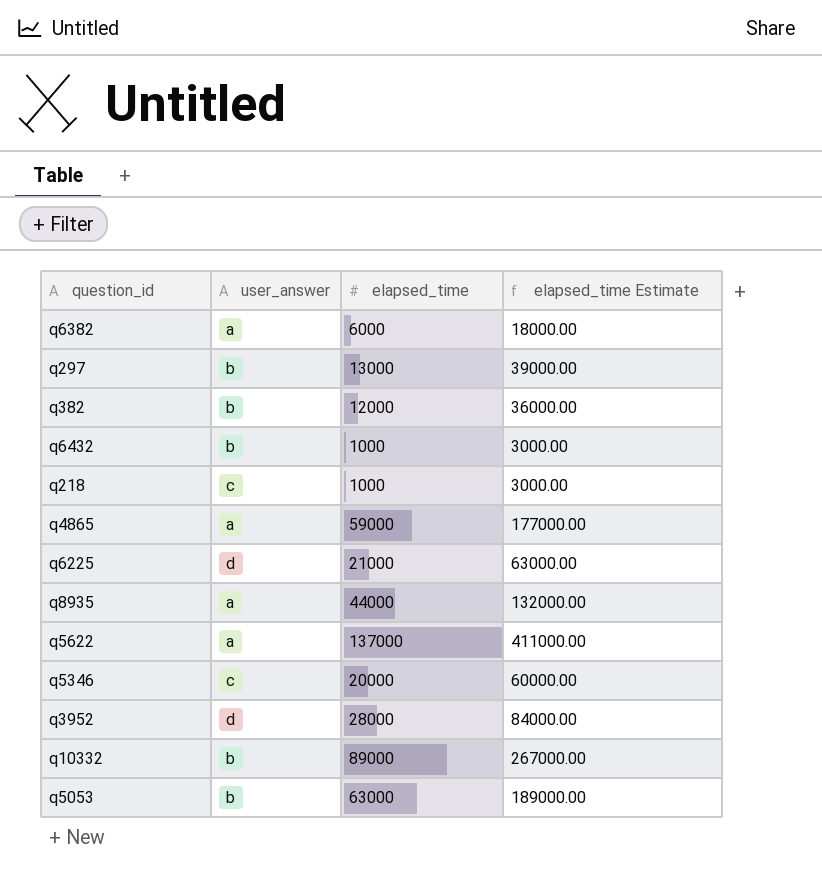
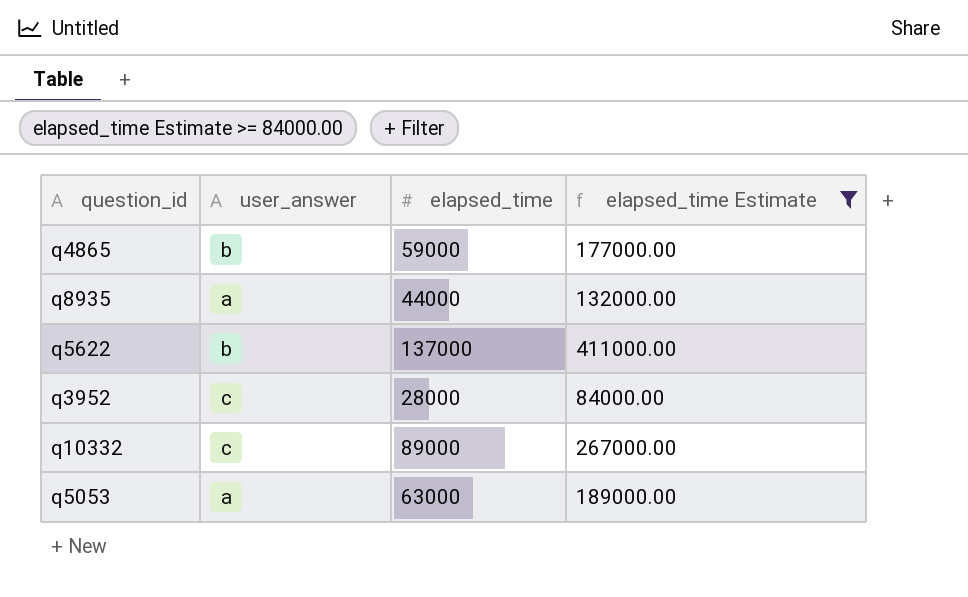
filter: none -> elapsed_time Estimate >= 84000.00
q4865 | user_answer: a -> b
q5622 | user_answer: a -> b
q3952 | user_answer: d -> c
q10332 | user_answer: b -> c
q5053 | user_answer: b -> a

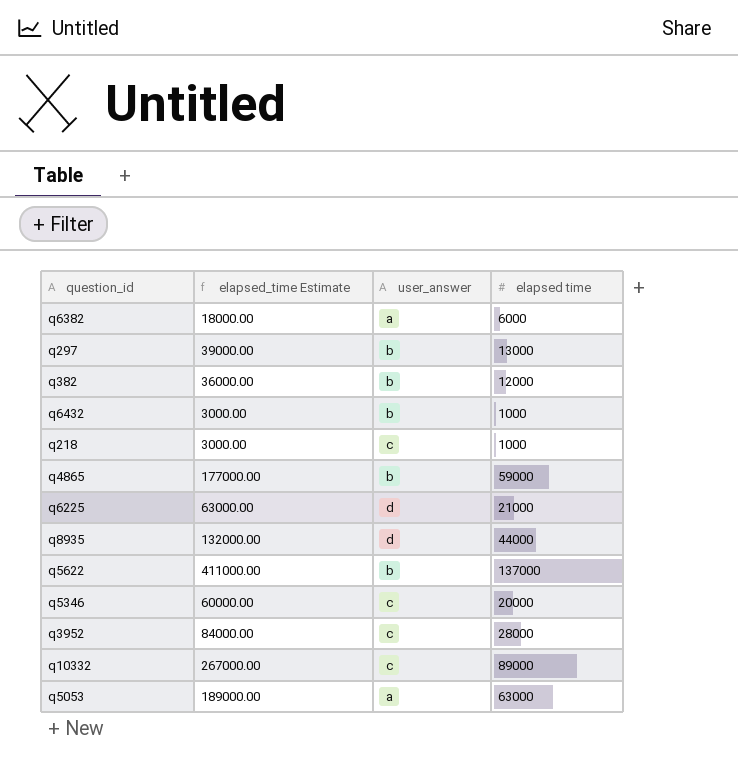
filter: elapsed_time Estimate >= 84000.00 -> none
column elapsed_time Estimate | position: 4 -> 2
column name: elapsed_time -> elapsed time
q8935 | user_answer: a -> d

